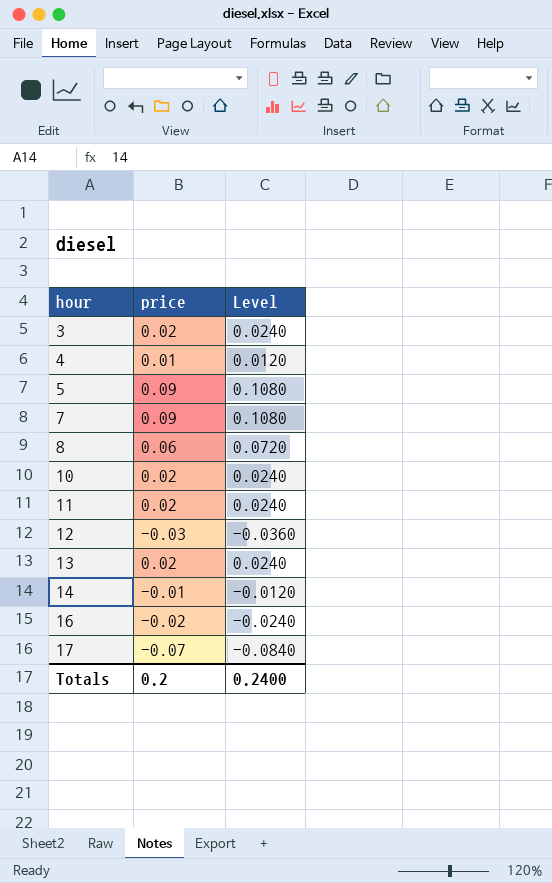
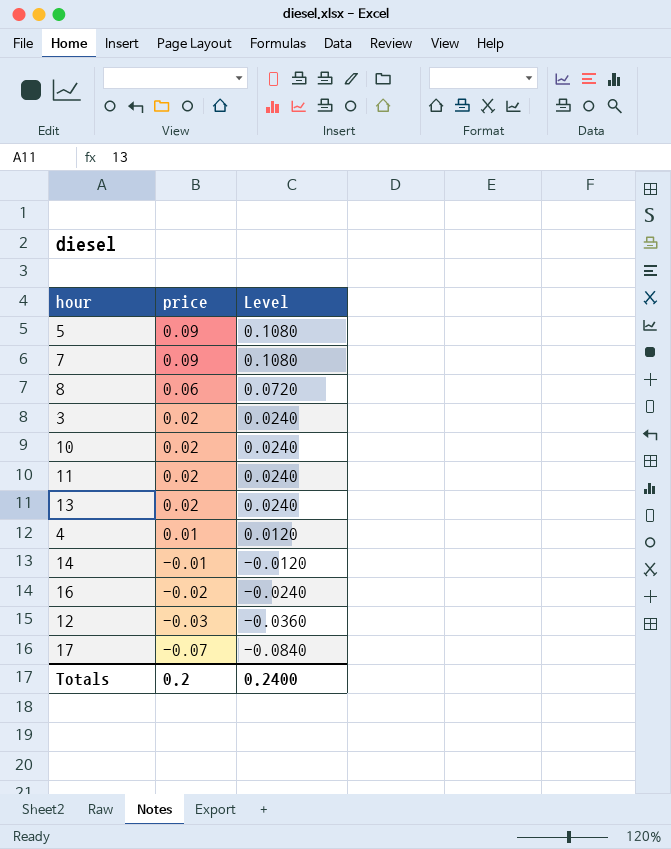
row order: hour ascending -> price descending

